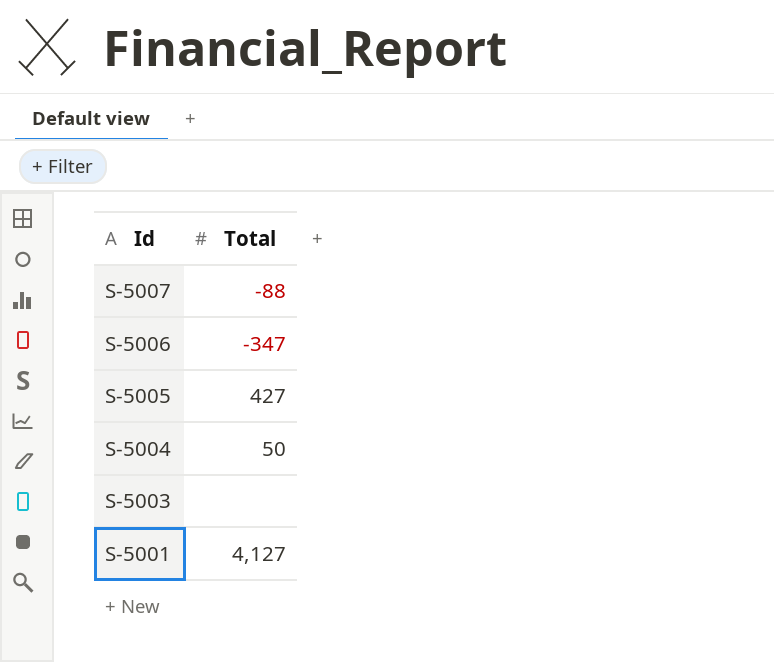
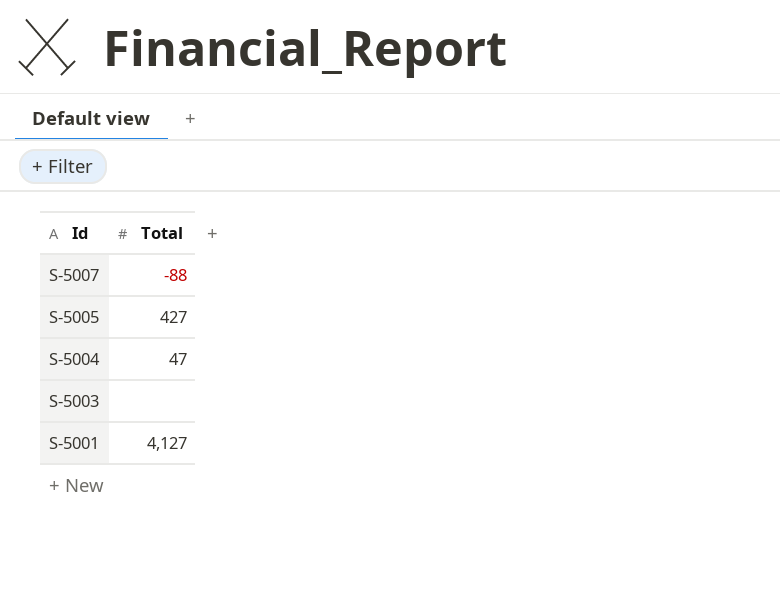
row S-5006: -347 -> none
S-5004 | Total: 50 -> 47

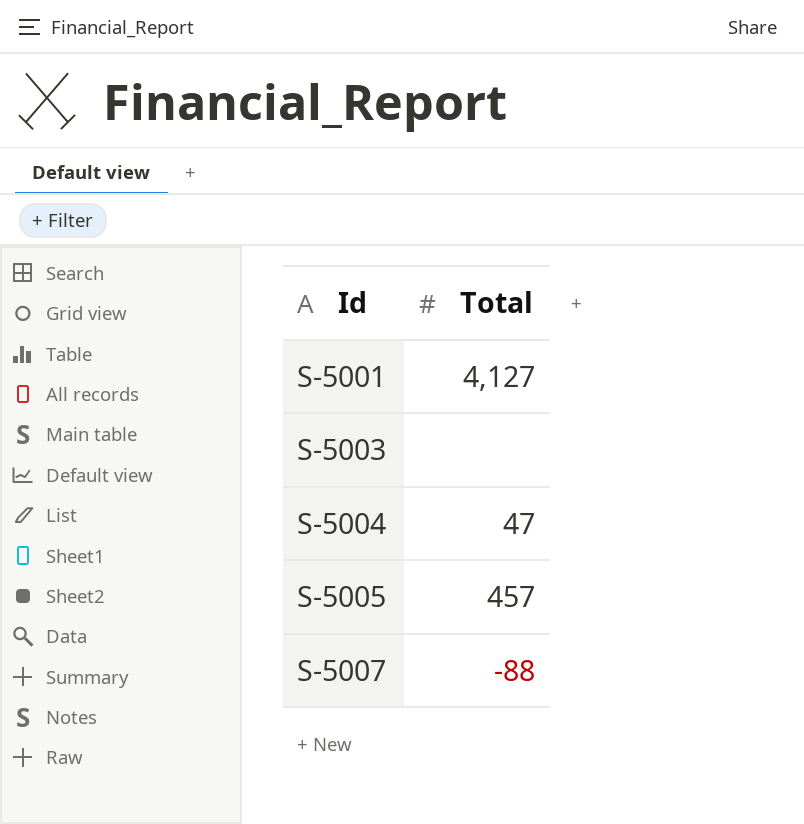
row order: Id descending -> Id ascending
S-5005 | Total: 427 -> 457

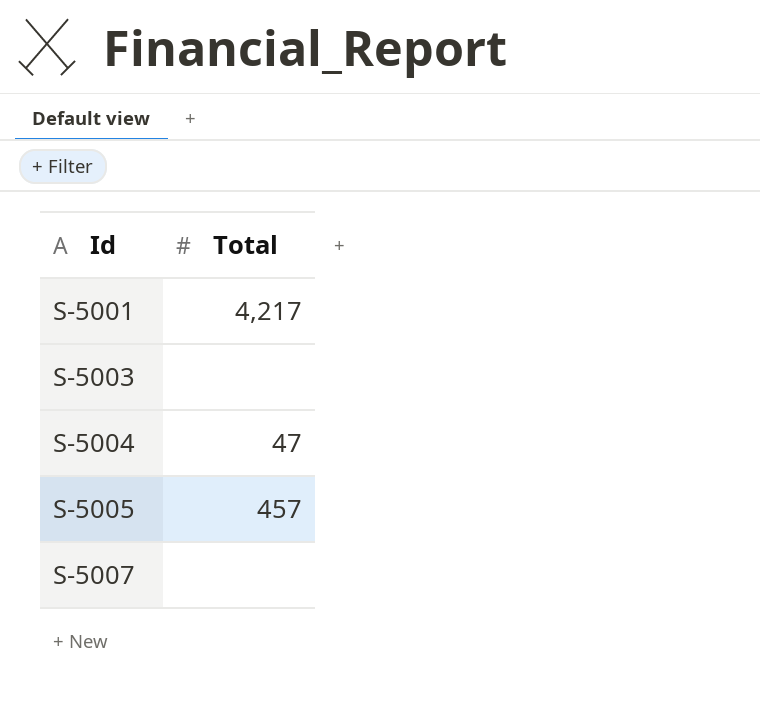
S-5001 | Total: 4,127 -> 4,217
S-5007 | Total: -88 -> none

